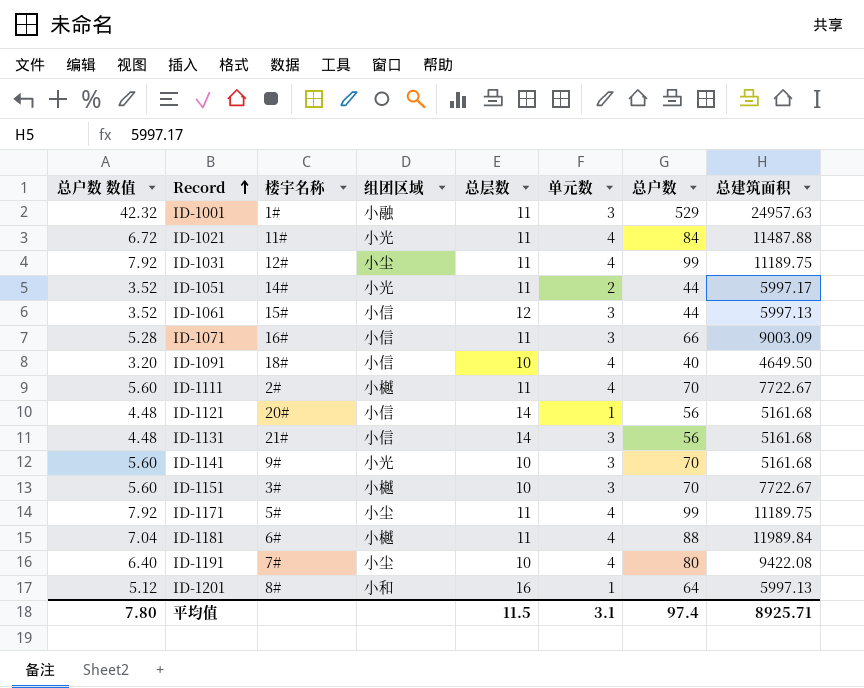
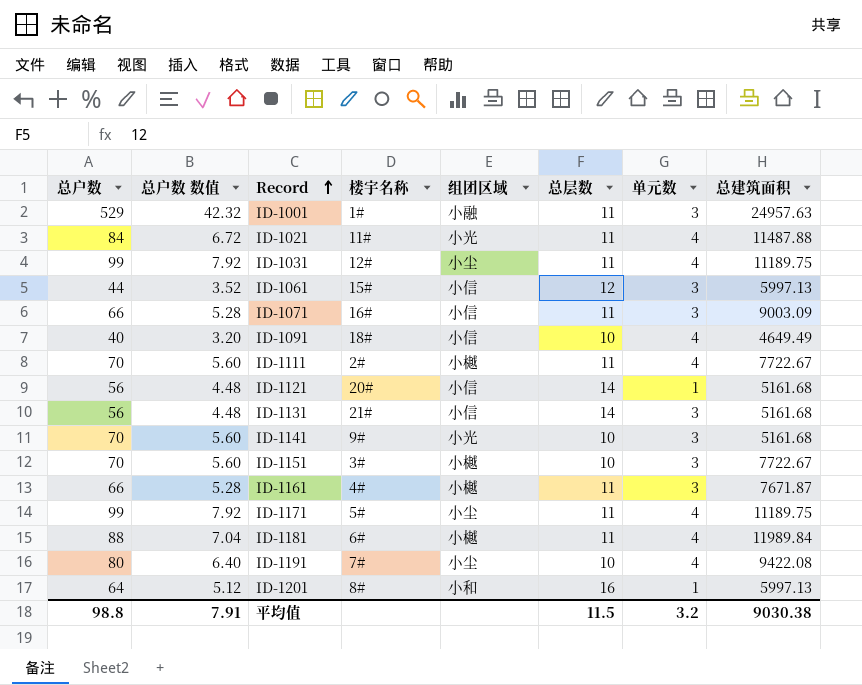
column 总户数 | position: 7 -> 1
row ID-1051: 3.52 | 14# | 小光 | 11 | 2 | 44 | 5997.17 -> none
ID-1091 | 总建筑面积: 4649.50 -> 4649.49
row ID-1161: none -> 66 | 5.28 | 4# | 小樾 | 11 | 3 | 7671.87
平均值 | 总户数: 97.4 -> 98.8
平均值 | 总户数 数值: 7.80 -> 7.91
平均值 | 单元数: 3.1 -> 3.2
平均值 | 总建筑面积: 8925.71 -> 9030.38

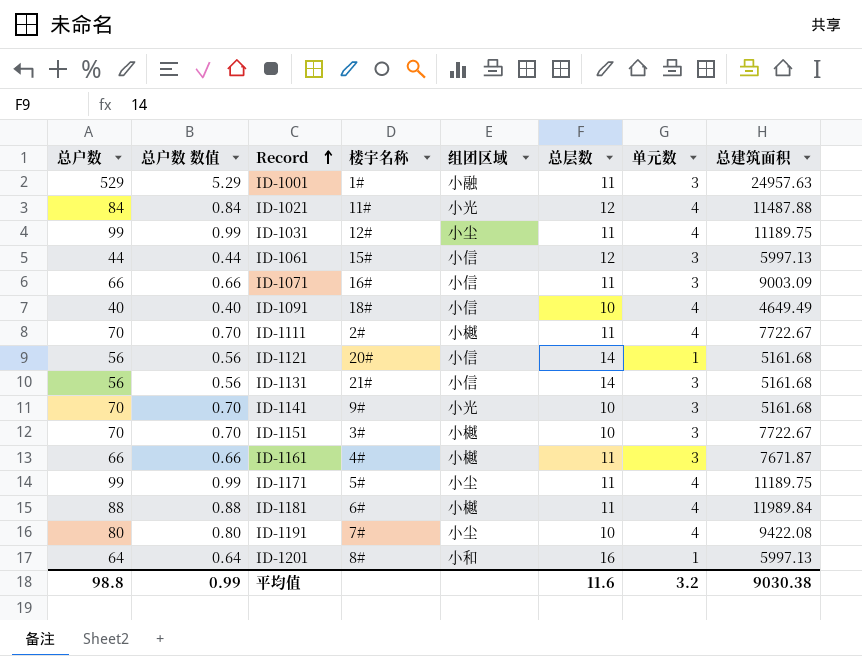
column 总户数 数值 | formula: [总户数] * 0.08 -> [总户数] * 0.01
ID-1021 | 总层数: 11 -> 12
平均值 | 总户数 数值: 7.91 -> 0.99
平均值 | 总层数: 11.5 -> 11.6

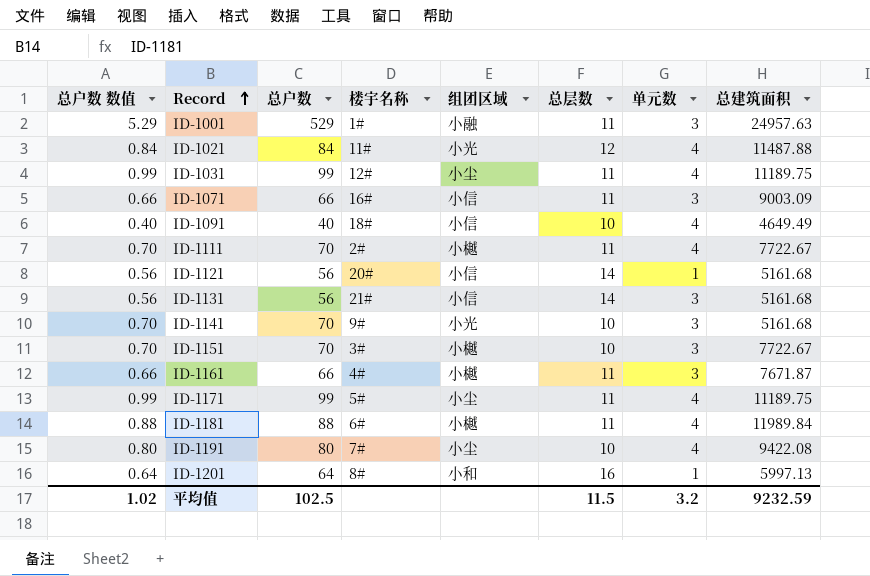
column 总户数 | position: 1 -> 3
row ID-1061: 44 | 0.44 | 15# | 小信 | 12 | 3 | 5997.13 -> none
平均值 | 总户数 数值: 0.99 -> 1.02
平均值 | 总户数: 98.8 -> 102.5
平均值 | 总层数: 11.6 -> 11.5
平均值 | 总建筑面积: 9030.38 -> 9232.59

